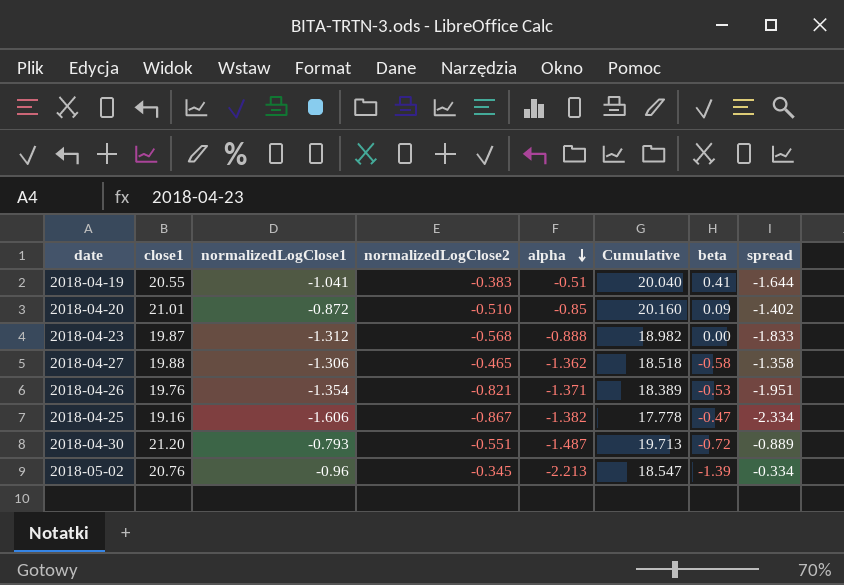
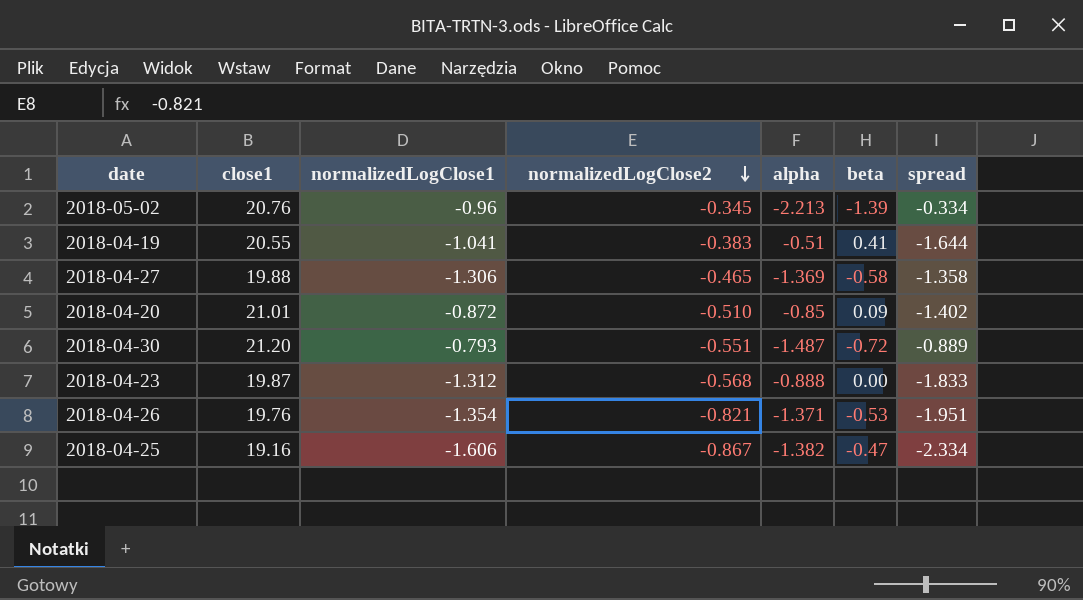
row order: alpha descending -> normalizedLogClose2 descending
column Cumulative | formula: [close1] + [alpha] -> none
2018-04-27 | alpha: -1.362 -> -1.369

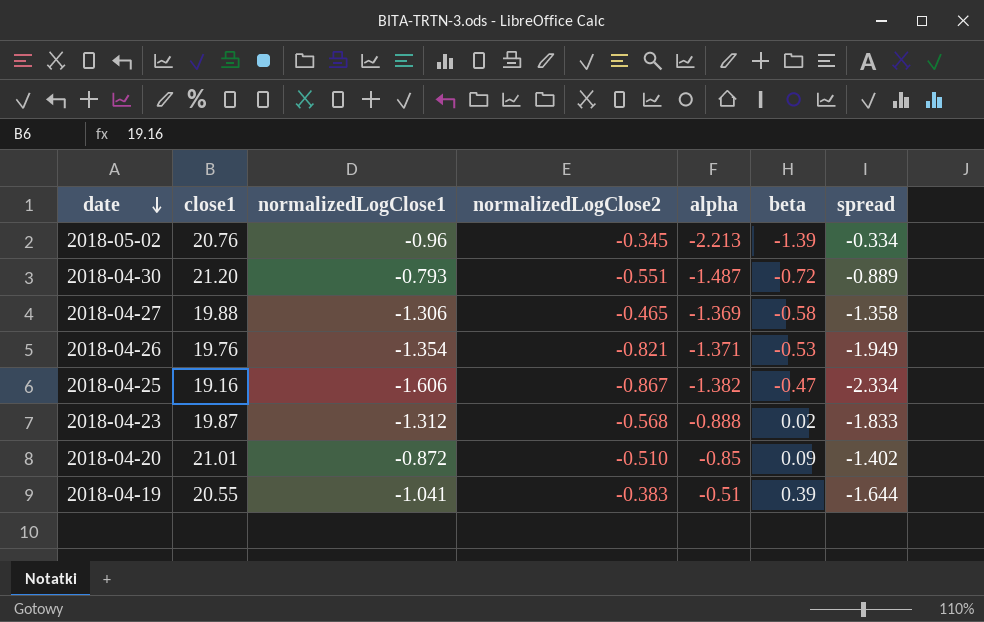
row order: normalizedLogClose2 descending -> date descending
2018-04-26 | spread: -1.951 -> -1.949
2018-04-23 | beta: 0.00 -> 0.02
2018-04-19 | beta: 0.41 -> 0.39

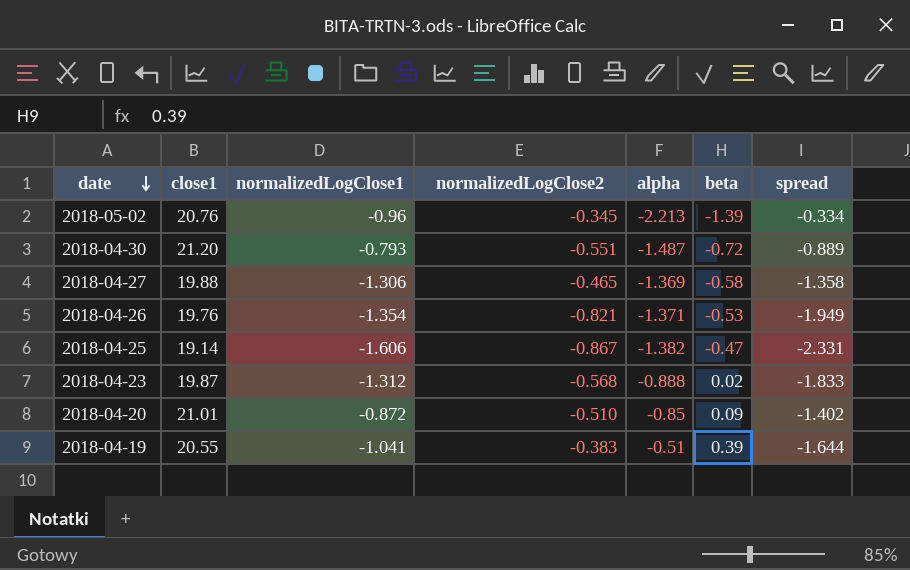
2018-04-25 | close1: 19.16 -> 19.14
2018-04-25 | spread: -2.334 -> -2.331

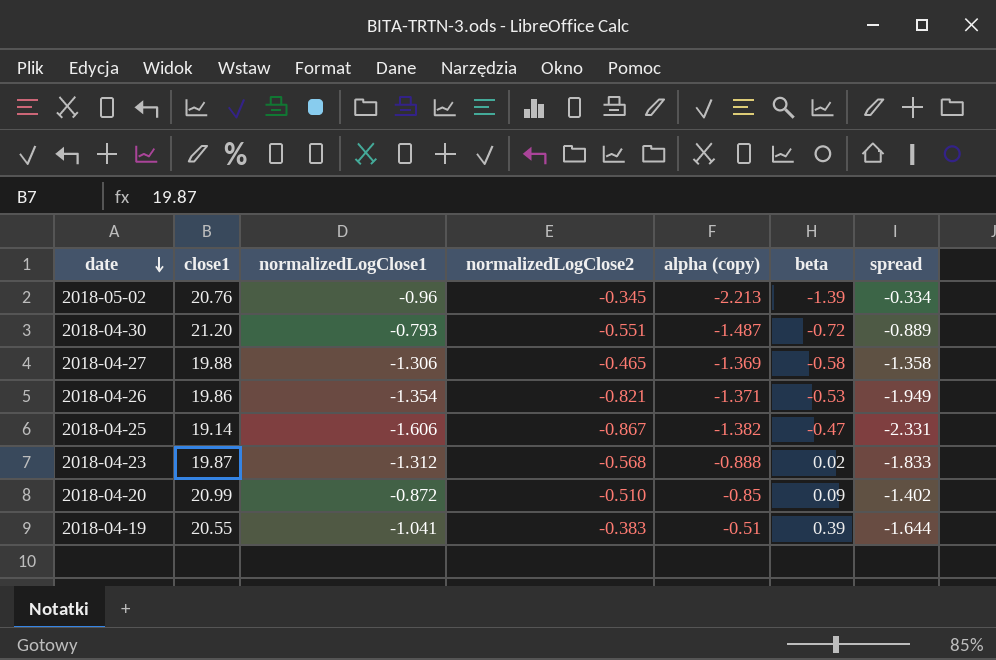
column name: alpha -> alpha (copy)
2018-04-26 | close1: 19.76 -> 19.86
2018-04-20 | close1: 21.01 -> 20.99

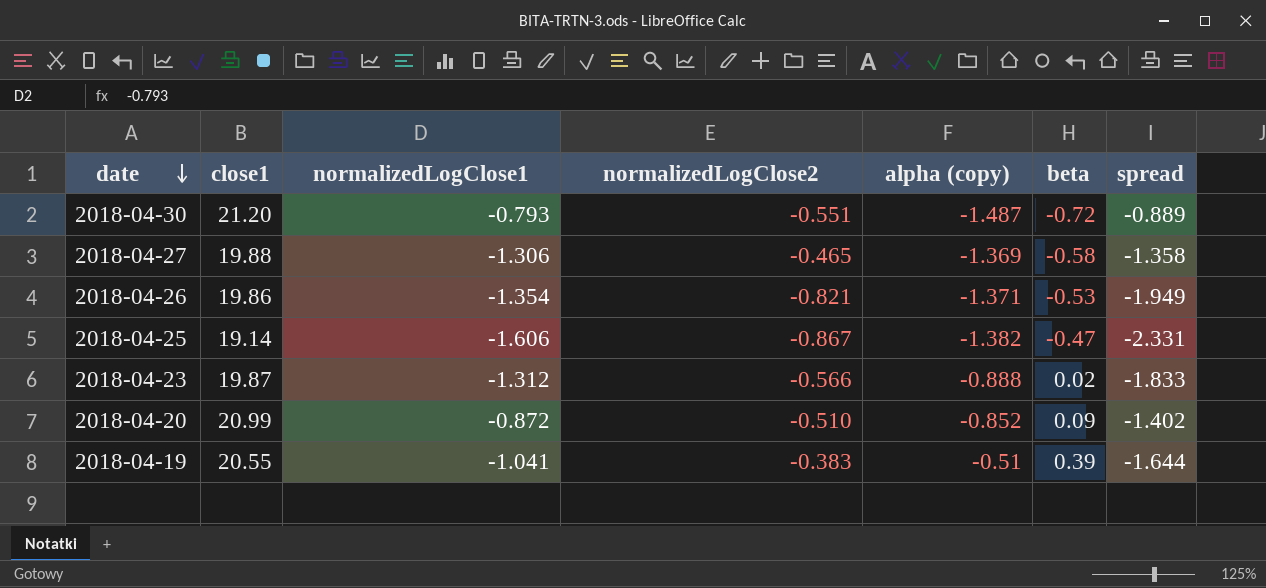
row 2018-05-02: 20.76 | -0.96 | -0.345 | -2.213 | -1.39 | -0.334 -> none
2018-04-23 | normalizedLogClose2: -0.568 -> -0.566
2018-04-20 | alpha (copy): -0.85 -> -0.852

